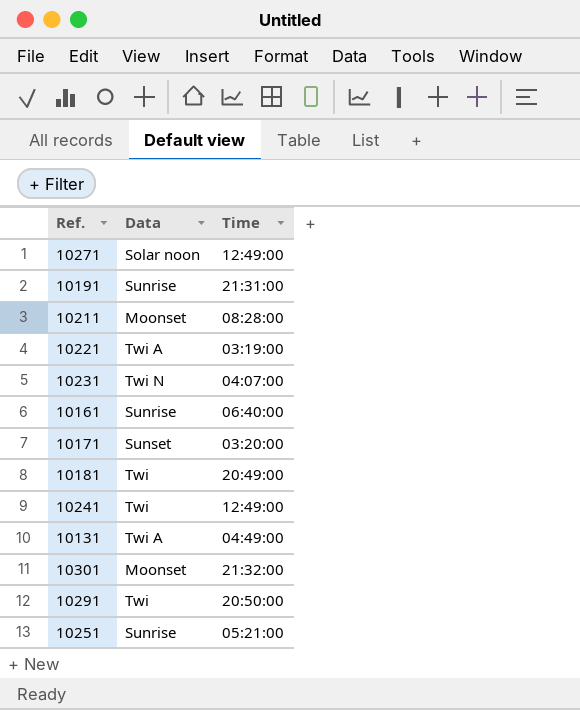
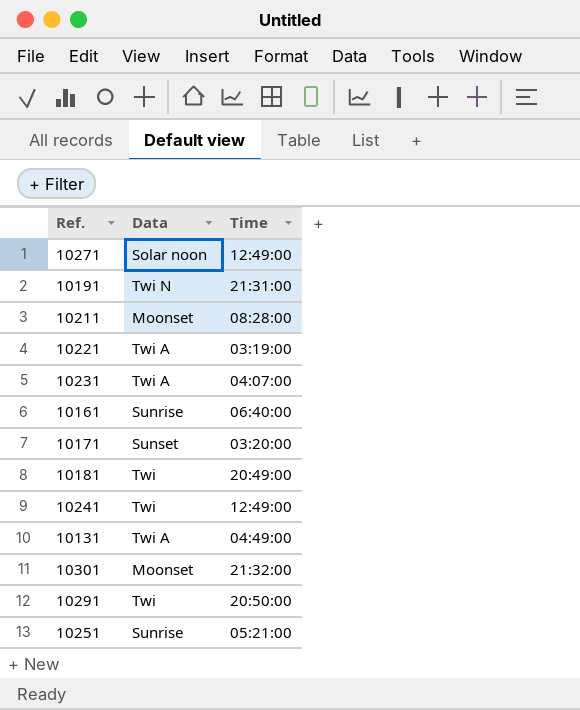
10191 | Data: Sunrise -> Twi N
10231 | Data: Twi N -> Twi A

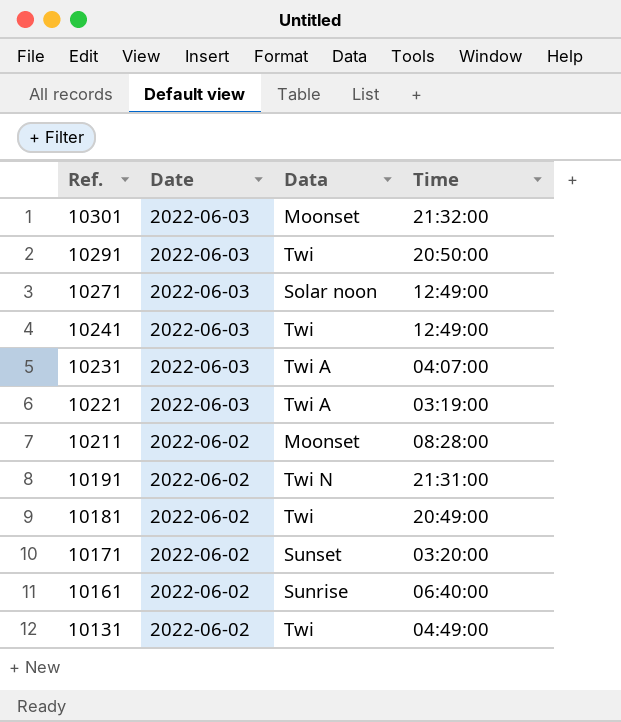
row order: none -> Ref. descending
column Date | position: none -> 2
row 10251: Sunrise | 05:21:00 -> none
10131 | Data: Twi A -> Twi

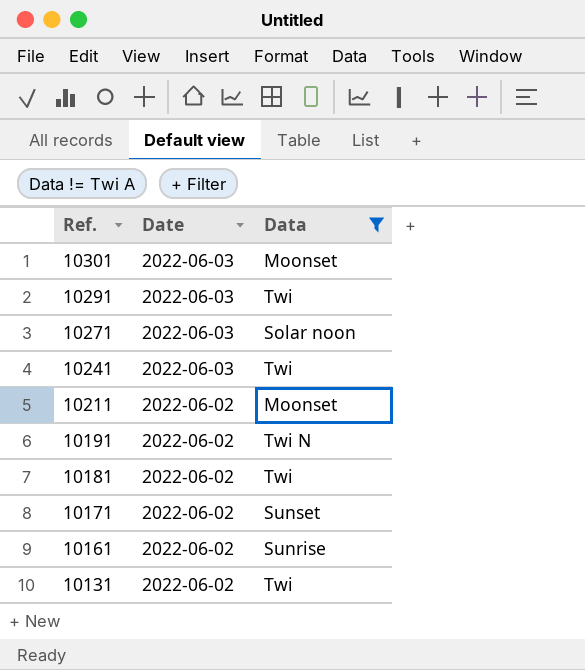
filter: none -> Data != Twi A
column Time | position: 4 -> none

